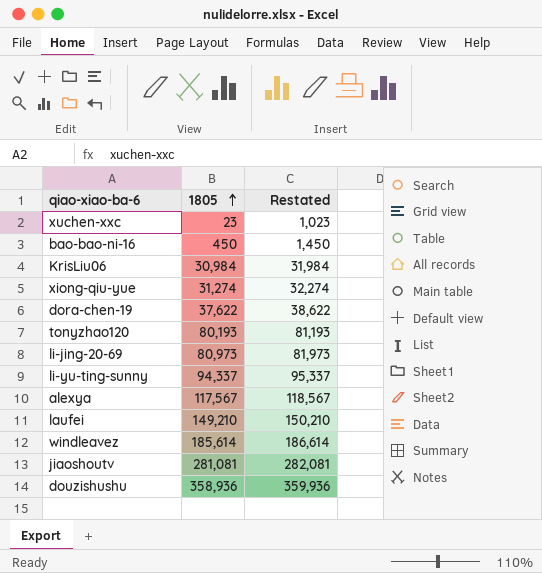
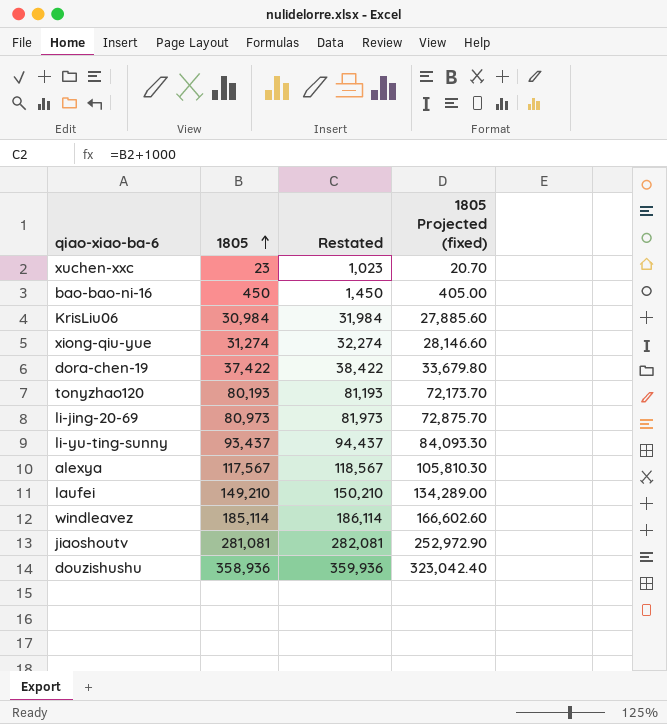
column 1805 Projected (fixed) | formula: none -> [1805] * 0.9
dora-chen-19 | 1805: 37,622 -> 37,422
dora-chen-19 | Restated: 38,622 -> 38,422
li-yu-ting-sunny | 1805: 94,337 -> 93,437
li-yu-ting-sunny | Restated: 95,337 -> 94,437
windleavez | 1805: 185,614 -> 185,114
windleavez | Restated: 186,614 -> 186,114

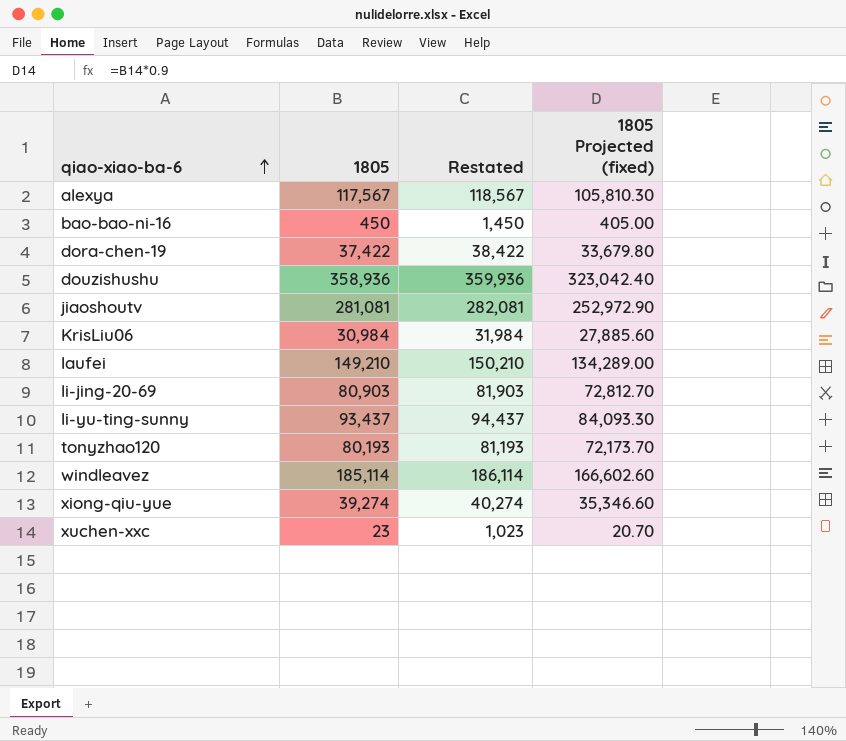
row order: 1805 ascending -> qiao-xiao-ba-6 ascending
li-jing-20-69 | 1805: 80,973 -> 80,903
li-jing-20-69 | Restated: 81,973 -> 81,903
li-jing-20-69 | 1805 Projected (fixed): 72,875.70 -> 72,812.70
xiong-qiu-yue | 1805: 31,274 -> 39,274
xiong-qiu-yue | Restated: 32,274 -> 40,274
xiong-qiu-yue | 1805 Projected (fixed): 28,146.60 -> 35,346.60

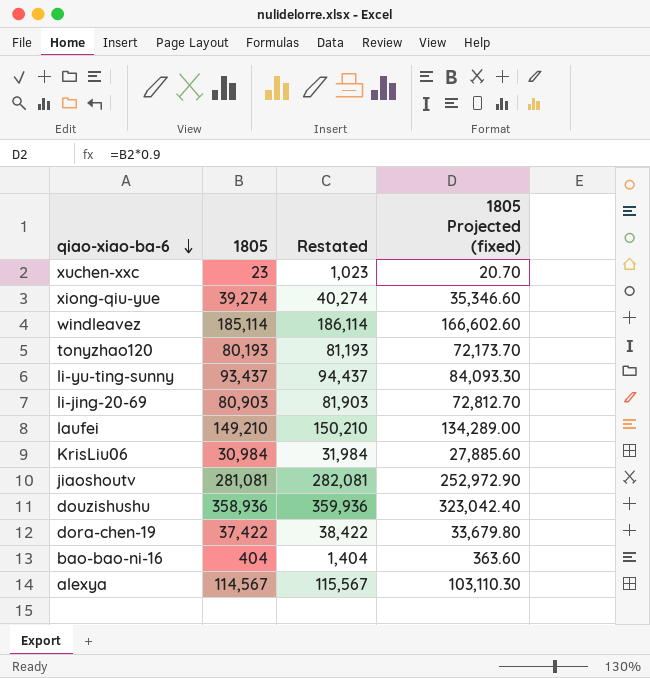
row order: qiao-xiao-ba-6 ascending -> qiao-xiao-ba-6 descending
bao-bao-ni-16 | 1805: 450 -> 404
bao-bao-ni-16 | Restated: 1,450 -> 1,404
bao-bao-ni-16 | 1805 Projected (fixed): 405.00 -> 363.60
alexya | 1805: 117,567 -> 114,567
alexya | Restated: 118,567 -> 115,567
alexya | 1805 Projected (fixed): 105,810.30 -> 103,110.30

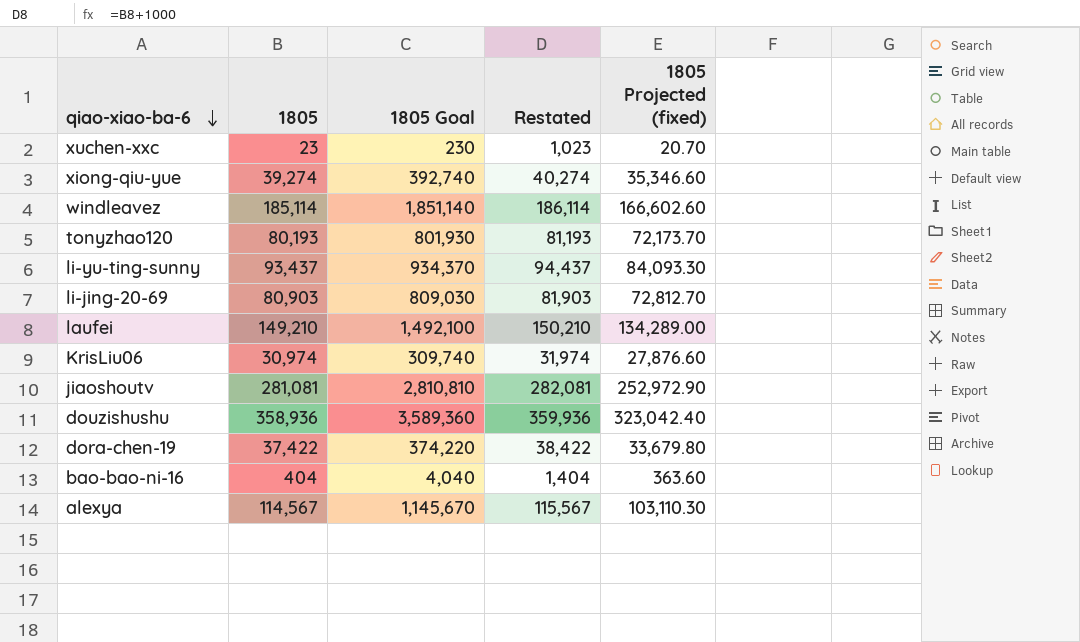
column 1805 Goal | formula: none -> [1805] * 10
KrisLiu06 | 1805: 30,984 -> 30,974
KrisLiu06 | Restated: 31,984 -> 31,974
KrisLiu06 | 1805 Projected (fixed): 27,885.60 -> 27,876.60

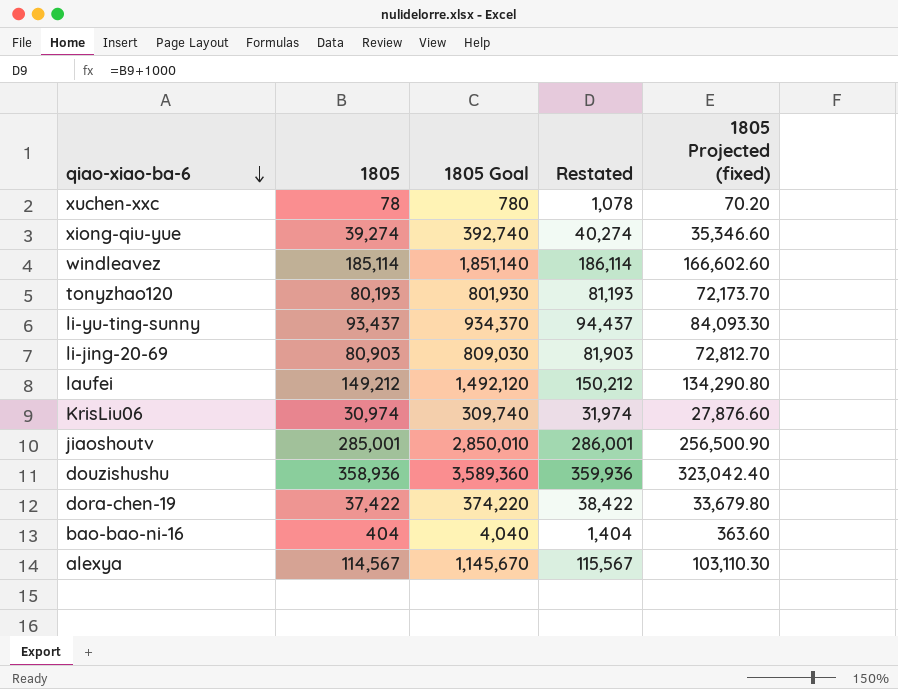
xuchen-xxc | 1805: 23 -> 78
xuchen-xxc | 1805 Goal: 230 -> 780
xuchen-xxc | Restated: 1,023 -> 1,078
xuchen-xxc | 1805 Projected (fixed): 20.70 -> 70.20
laufei | 1805: 149,210 -> 149,212
laufei | 1805 Goal: 1,492,100 -> 1,492,120
laufei | Restated: 150,210 -> 150,212
laufei | 1805 Projected (fixed): 134,289.00 -> 134,290.80
jiaoshoutv | 1805: 281,081 -> 285,001
jiaoshoutv | 1805 Goal: 2,810,810 -> 2,850,010
jiaoshoutv | Restated: 282,081 -> 286,001
jiaoshoutv | 1805 Projected (fixed): 252,972.90 -> 256,500.90

